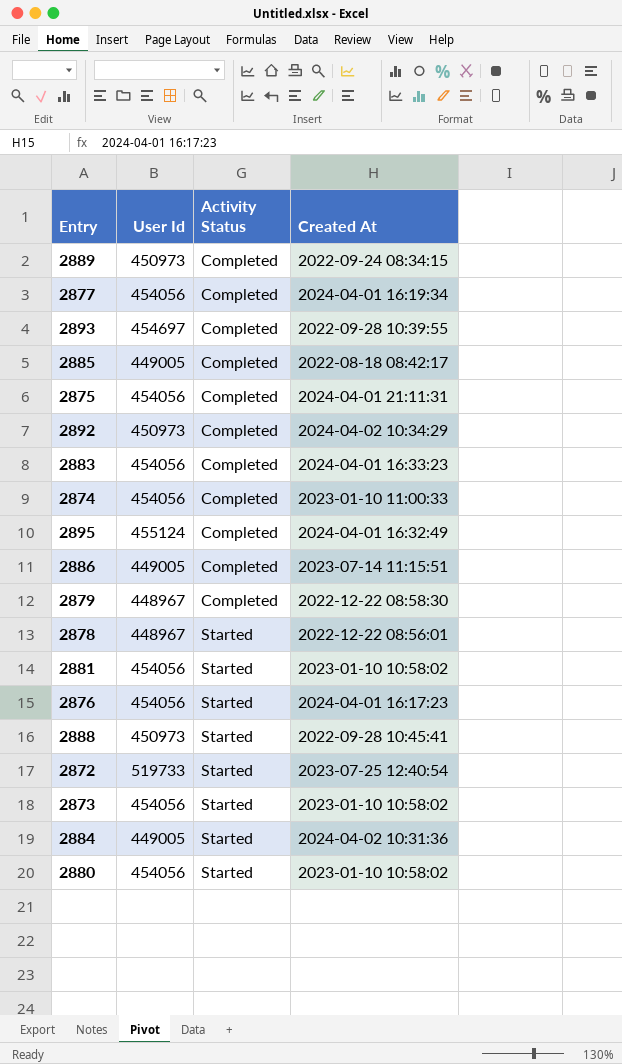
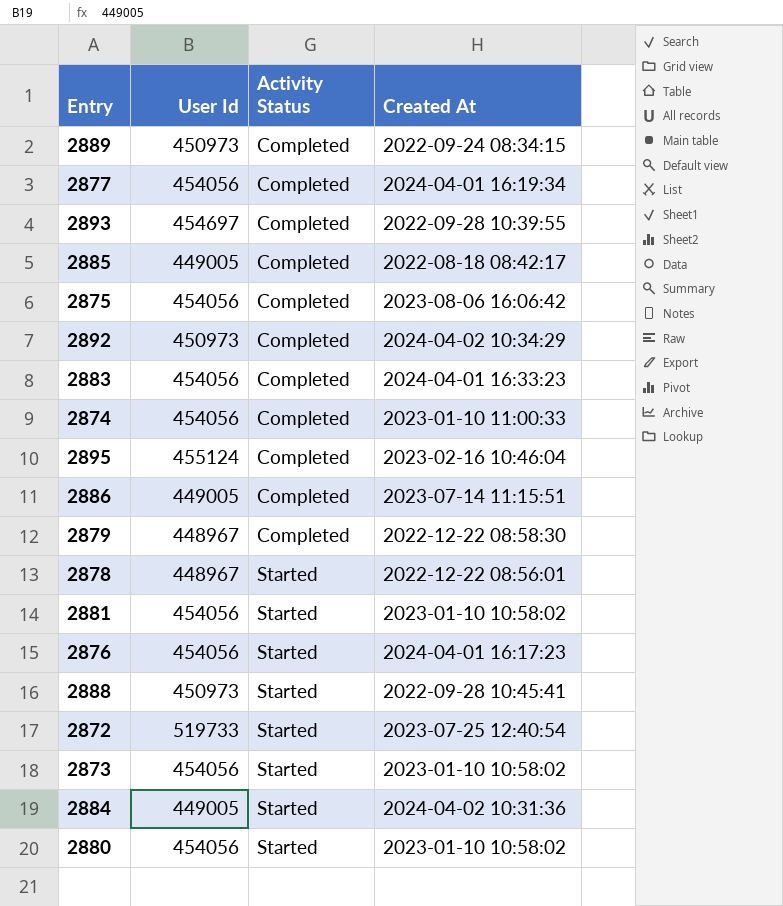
2875 | Created At: 2024-04-01 21:11:31 -> 2023-08-06 16:06:42
2895 | Created At: 2024-04-01 16:32:49 -> 2023-02-16 10:46:04

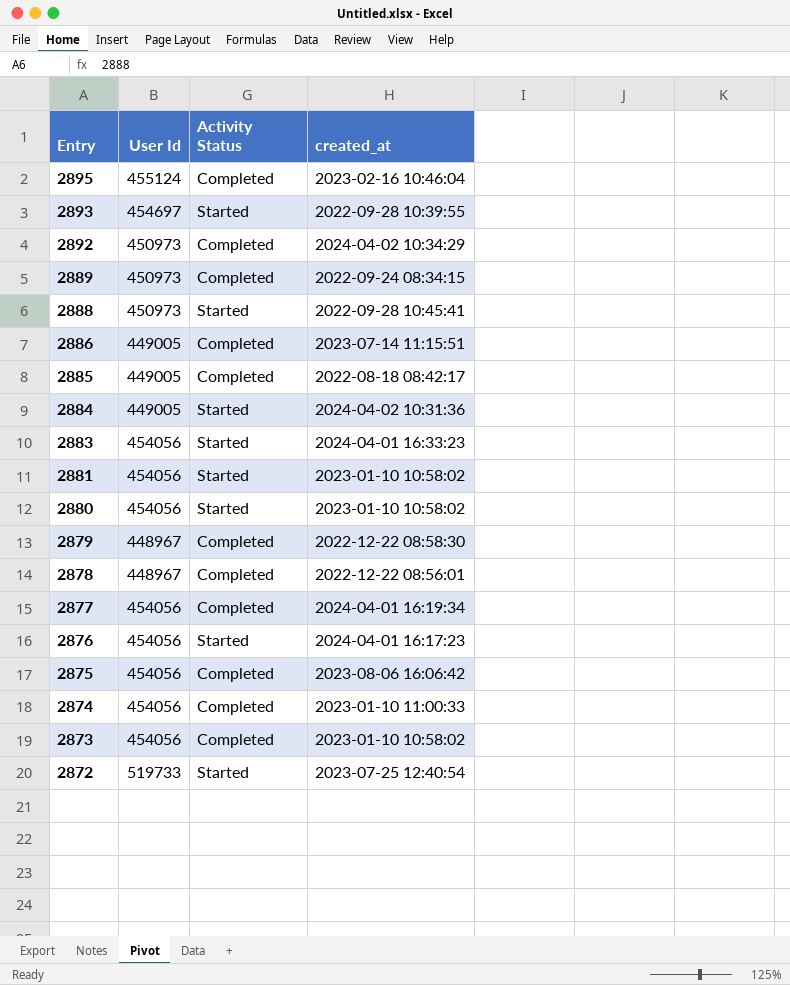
row order: Activity Status ascending -> Entry descending
column name: Created At -> created_at
2893 | Activity Status: Completed -> Started
2883 | Activity Status: Completed -> Started
2878 | Activity Status: Started -> Completed
2873 | Activity Status: Started -> Completed

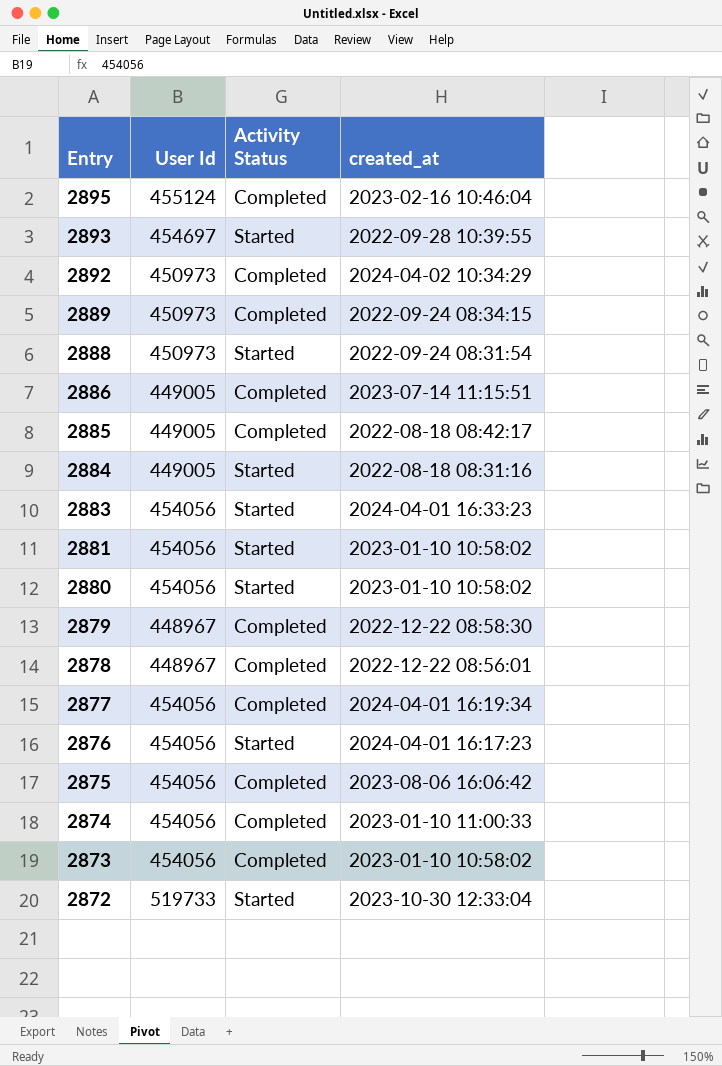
2888 | created_at: 2022-09-28 10:45:41 -> 2022-09-24 08:31:54
2884 | created_at: 2024-04-02 10:31:36 -> 2022-08-18 08:31:16
2872 | created_at: 2023-07-25 12:40:54 -> 2023-10-30 12:33:04

